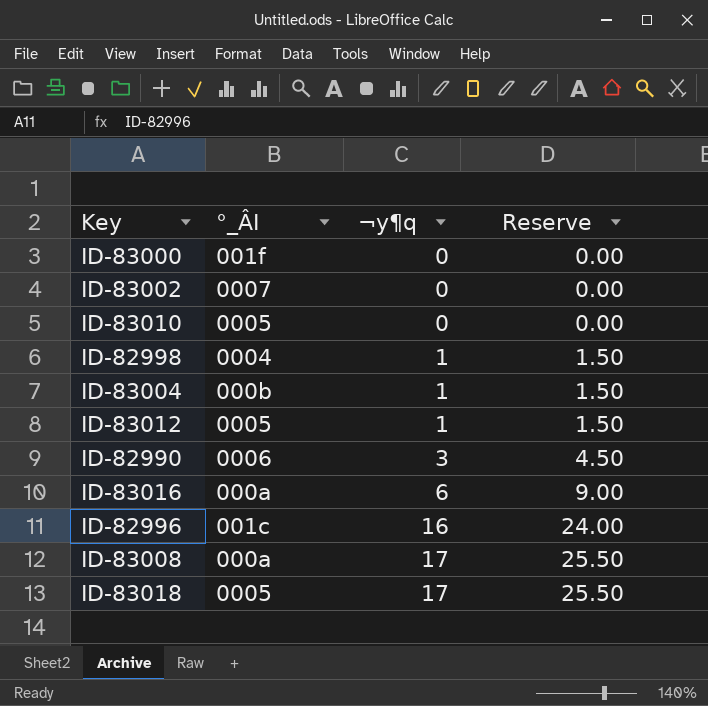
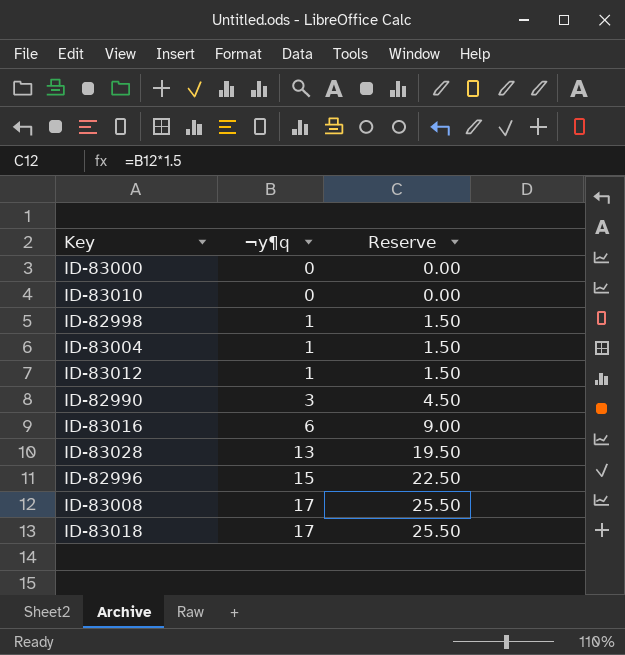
column °_ÂI | position: 2 -> none
row ID-83002: 0007 | 0 | 0.00 -> none
row ID-83028: none -> 13 | 19.50
ID-82996 | ¬y¶q: 16 -> 15
ID-82996 | Reserve: 24.00 -> 22.50

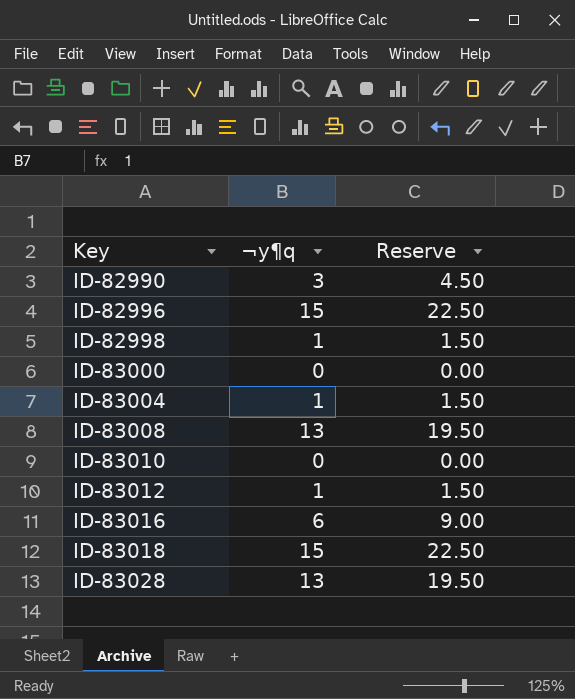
row order: ¬y¶q ascending -> Key ascending
ID-83008 | ¬y¶q: 17 -> 13
ID-83008 | Reserve: 25.50 -> 19.50
ID-83018 | ¬y¶q: 17 -> 15
ID-83018 | Reserve: 25.50 -> 22.50

